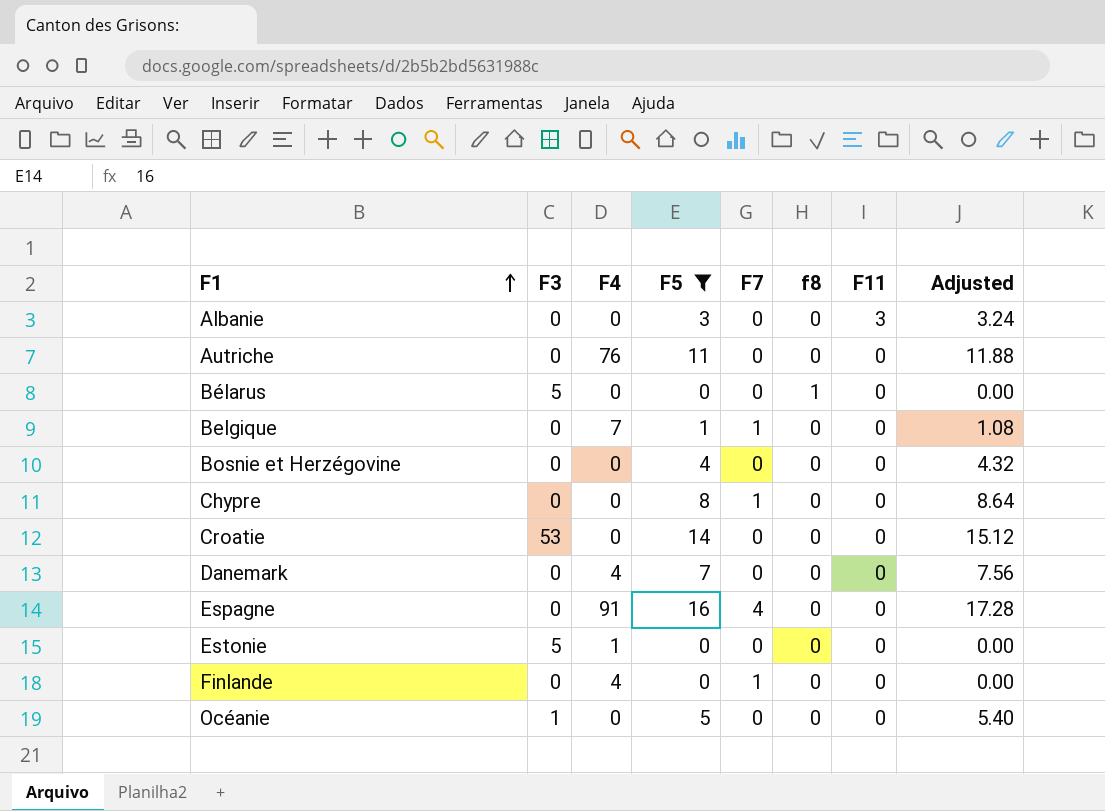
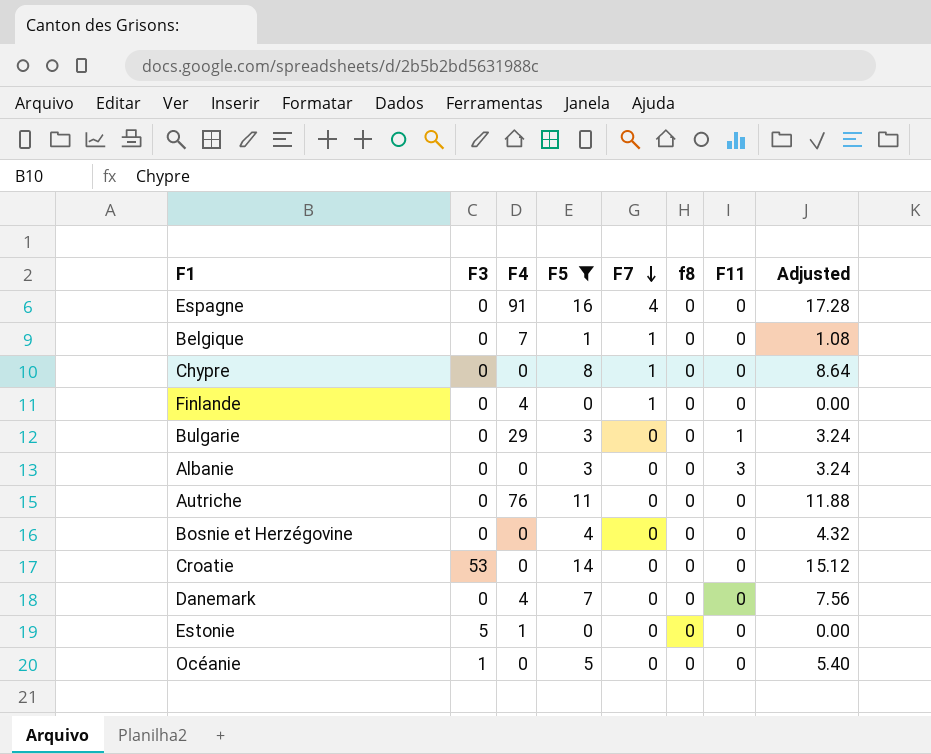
row order: F1 ascending -> F7 descending
row Bélarus: 5 | 0 | 0 | 0 | 1 | 0 | 0.00 -> none
row Bulgarie: none -> 0 | 29 | 3 | 0 | 0 | 1 | 3.24

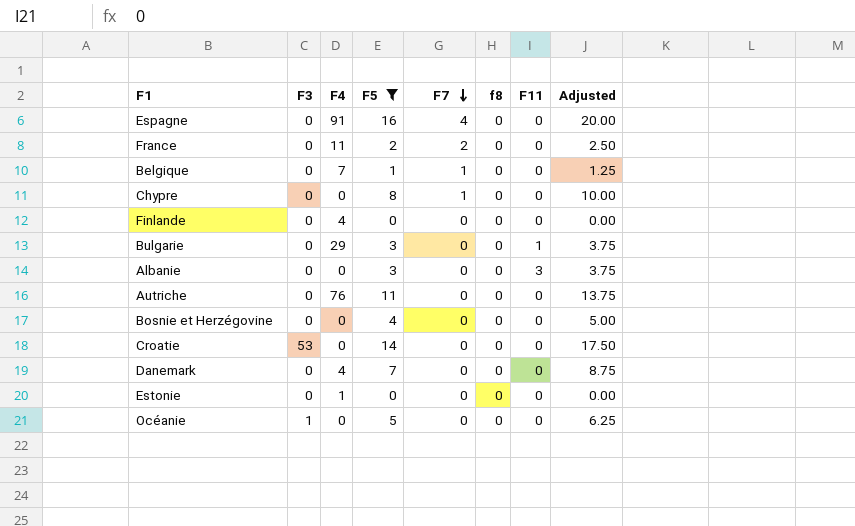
column Adjusted | formula: [F5] * 1.08 -> [F5] * 1.25
row France: none -> 0 | 11 | 2 | 2 | 0 | 0 | 2.50
Finlande | F7: 1 -> 0
Estonie | F3: 5 -> 0

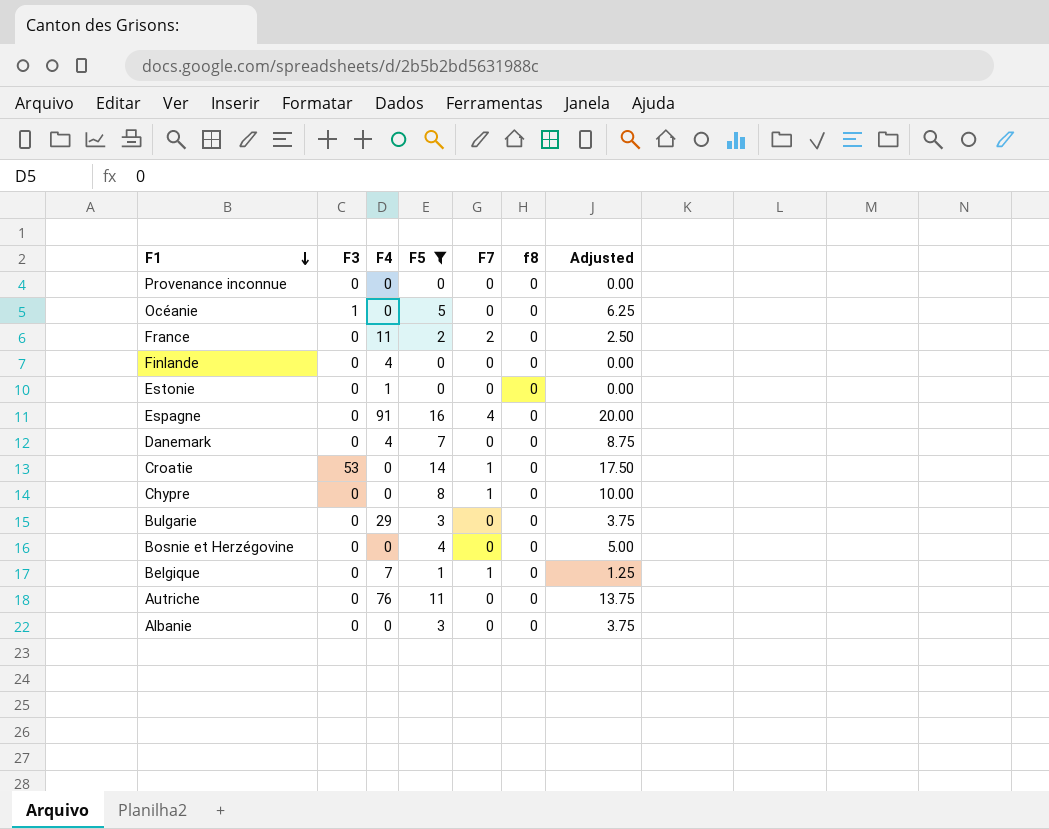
row order: F7 descending -> F1 descending
column F11 | position: 7 -> none
row Provenance inconnue: none -> 0 | 0 | 0 | 0 | 0 | 0.00
Croatie | F7: 0 -> 1

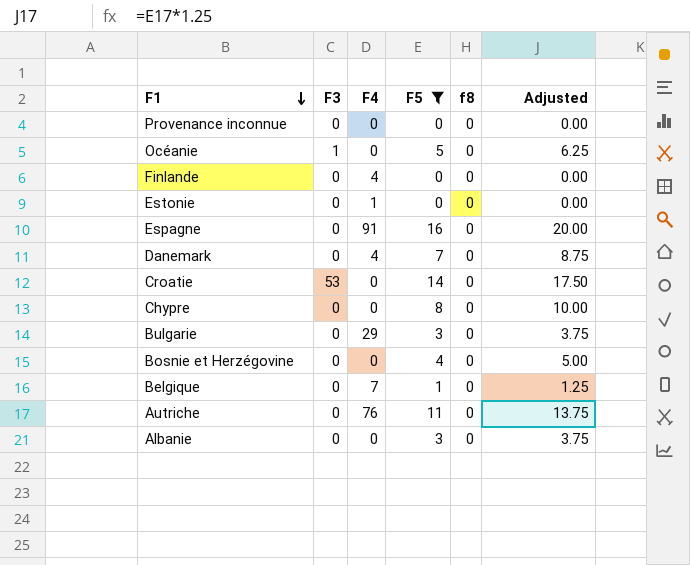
column F7 | position: 5 -> none
row France: 0 | 11 | 2 | 2 | 0 | 2.50 -> none

